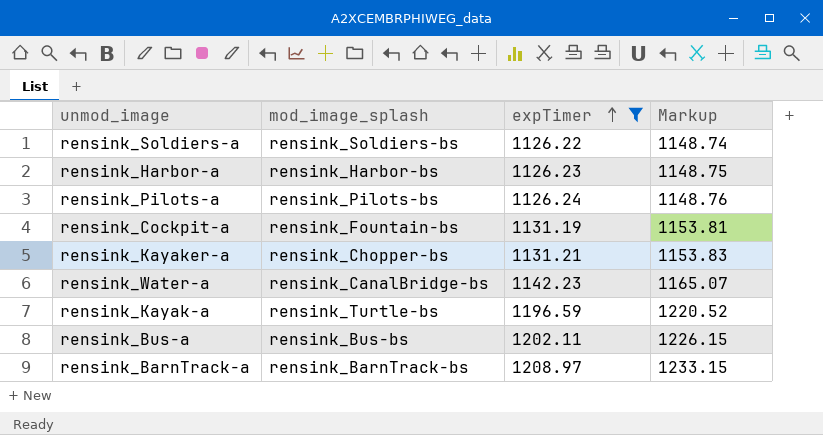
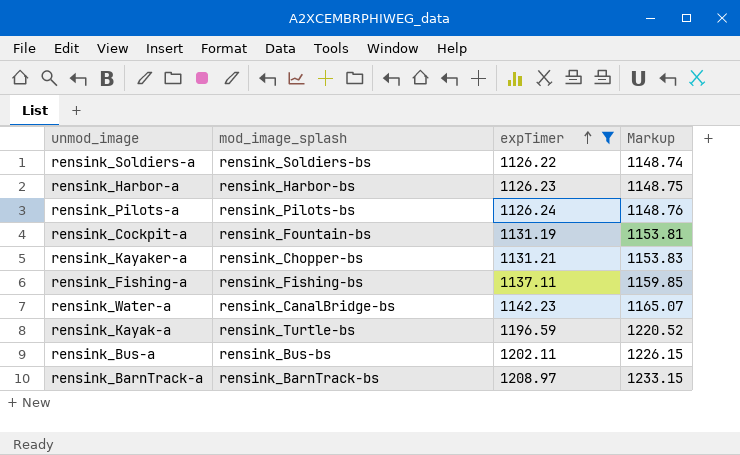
row rensink_Fishing-a: none -> rensink_Fishing-bs | 1137.11 | 1159.85

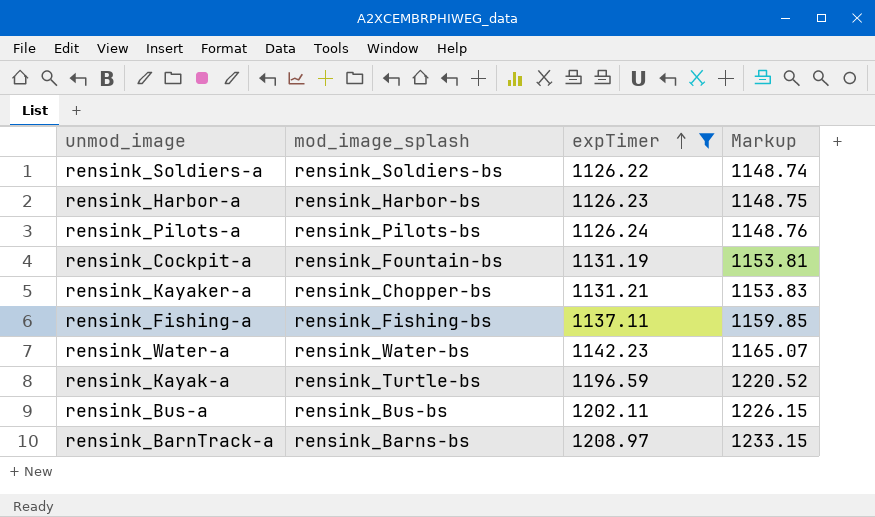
rensink_Water-a | mod_image_splash: rensink_CanalBridge-bs -> rensink_Water-bs
rensink_BarnTrack-a | mod_image_splash: rensink_BarnTrack-bs -> rensink_Barns-bs

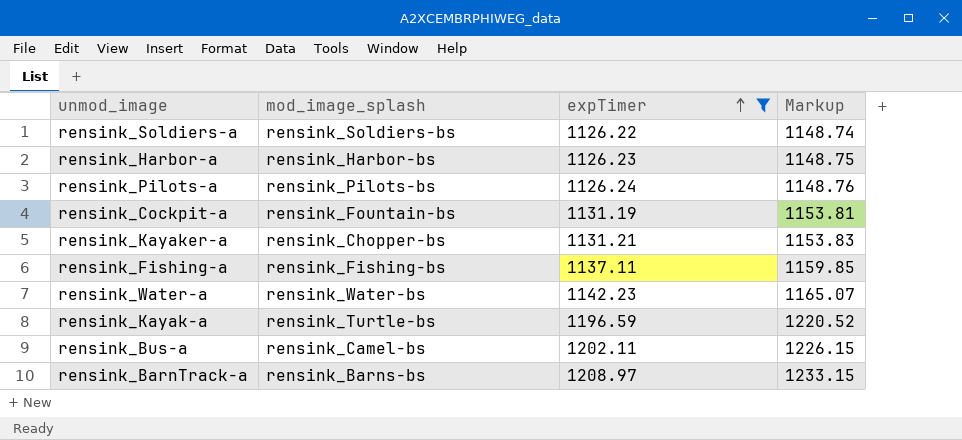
rensink_Bus-a | mod_image_splash: rensink_Bus-bs -> rensink_Camel-bs

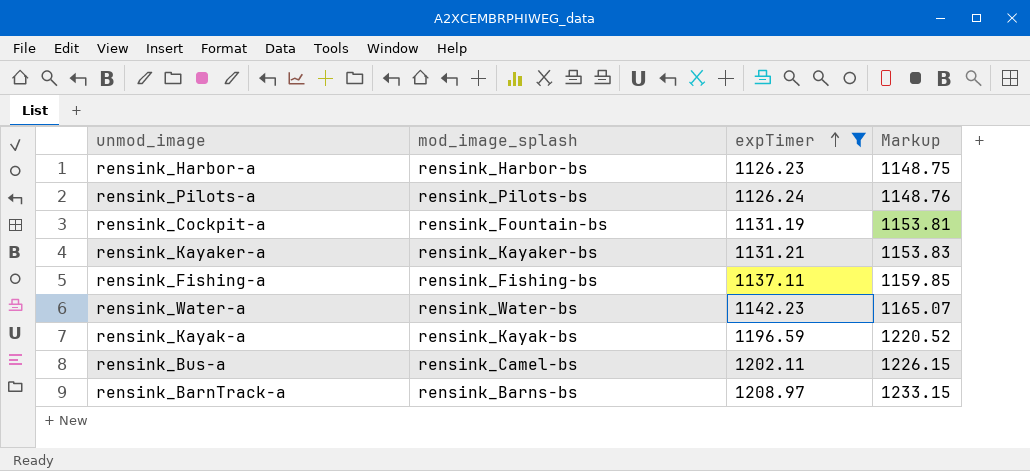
row rensink_Soldiers-a: rensink_Soldiers-bs | 1126.22 | 1148.74 -> none
rensink_Kayaker-a | mod_image_splash: rensink_Chopper-bs -> rensink_Kayaker-bs
rensink_Kayak-a | mod_image_splash: rensink_Turtle-bs -> rensink_Kayak-bs

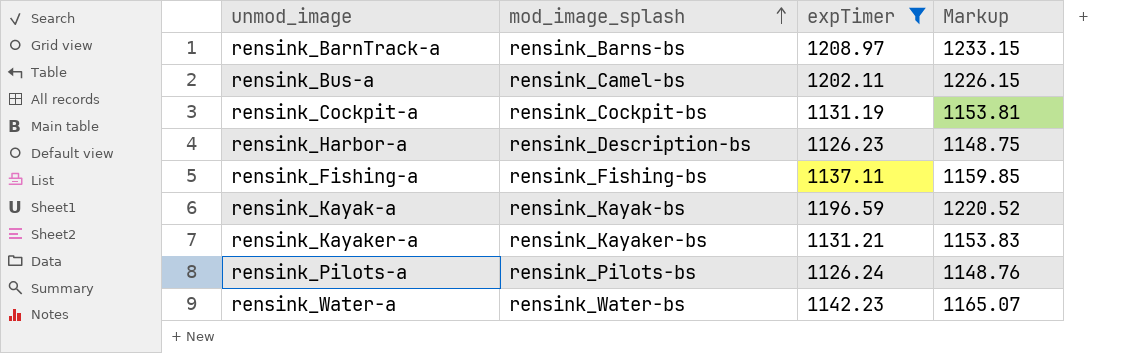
row order: expTimer ascending -> mod_image_splash ascending
rensink_Cockpit-a | mod_image_splash: rensink_Fountain-bs -> rensink_Cockpit-bs
rensink_Harbor-a | mod_image_splash: rensink_Harbor-bs -> rensink_Description-bs

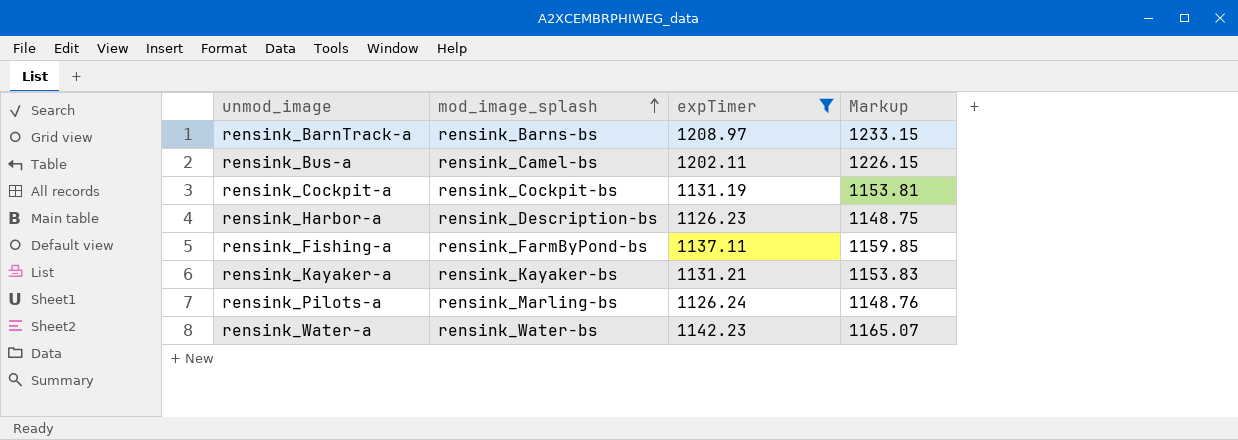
row rensink_Kayak-a: rensink_Kayak-bs | 1196.59 | 1220.52 -> none
rensink_Fishing-a | mod_image_splash: rensink_Fishing-bs -> rensink_FarmByPond-bs
rensink_Pilots-a | mod_image_splash: rensink_Pilots-bs -> rensink_Marling-bs

